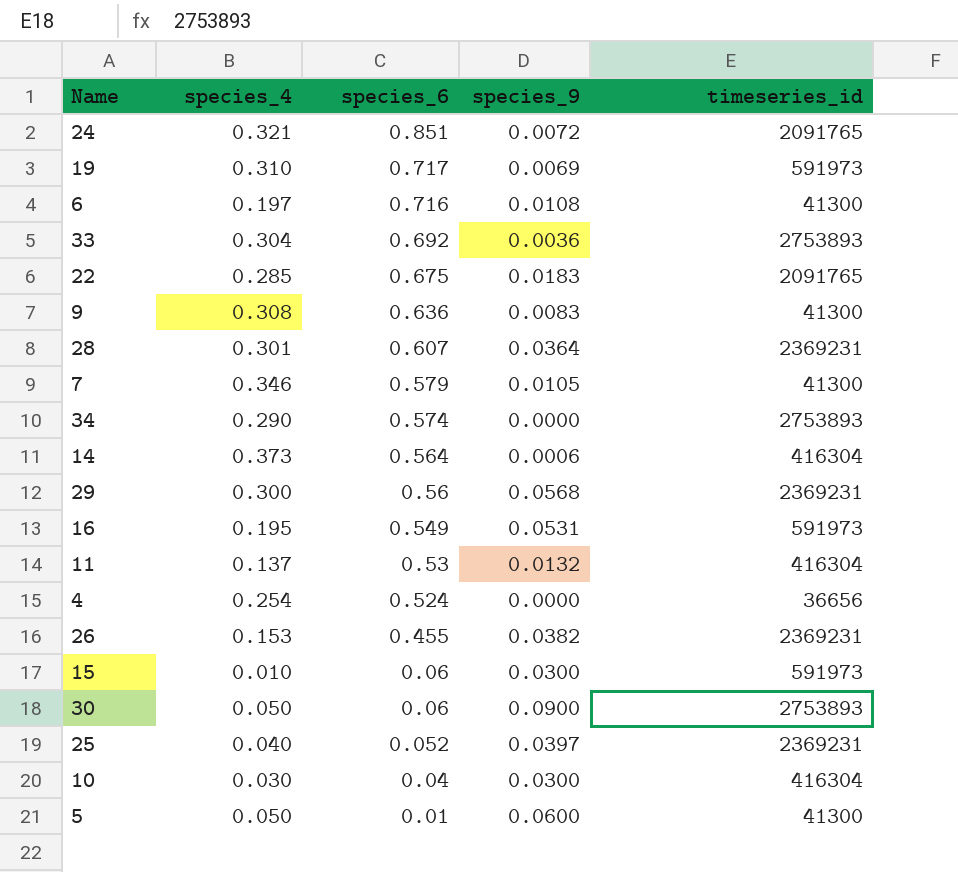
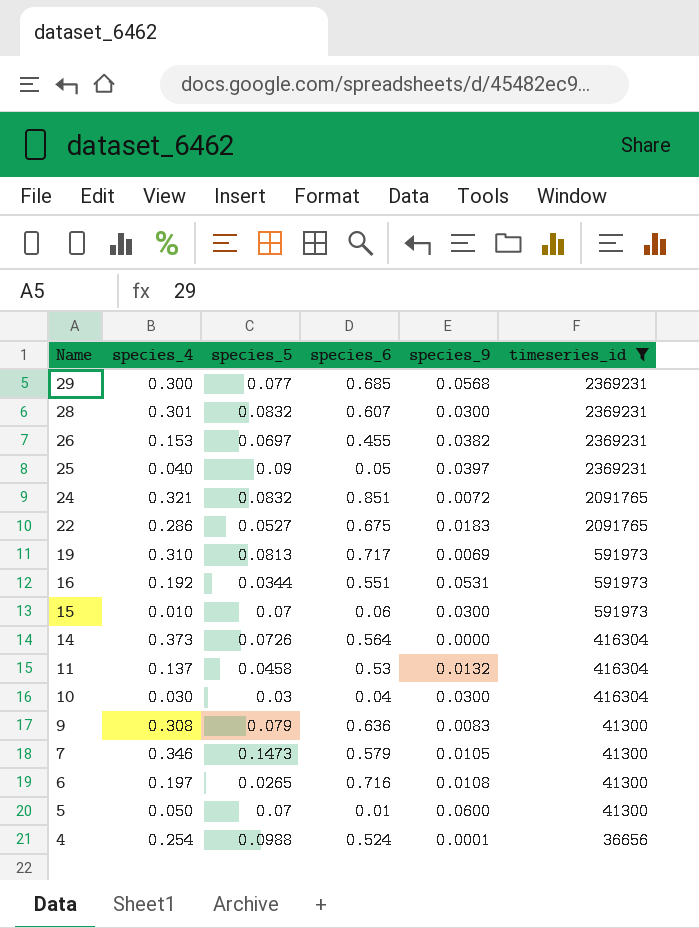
filter: none -> timeseries_id != 2753893
row order: species_6 descending -> Name descending
column species_5 | position: none -> 3
29 | species_6: 0.56 -> 0.685
28 | species_9: 0.0364 -> 0.0300
25 | species_6: 0.052 -> 0.05
22 | species_4: 0.285 -> 0.286
16 | species_4: 0.195 -> 0.192
16 | species_6: 0.549 -> 0.551
14 | species_9: 0.0006 -> 0.0000
4 | species_9: 0.0000 -> 0.0001

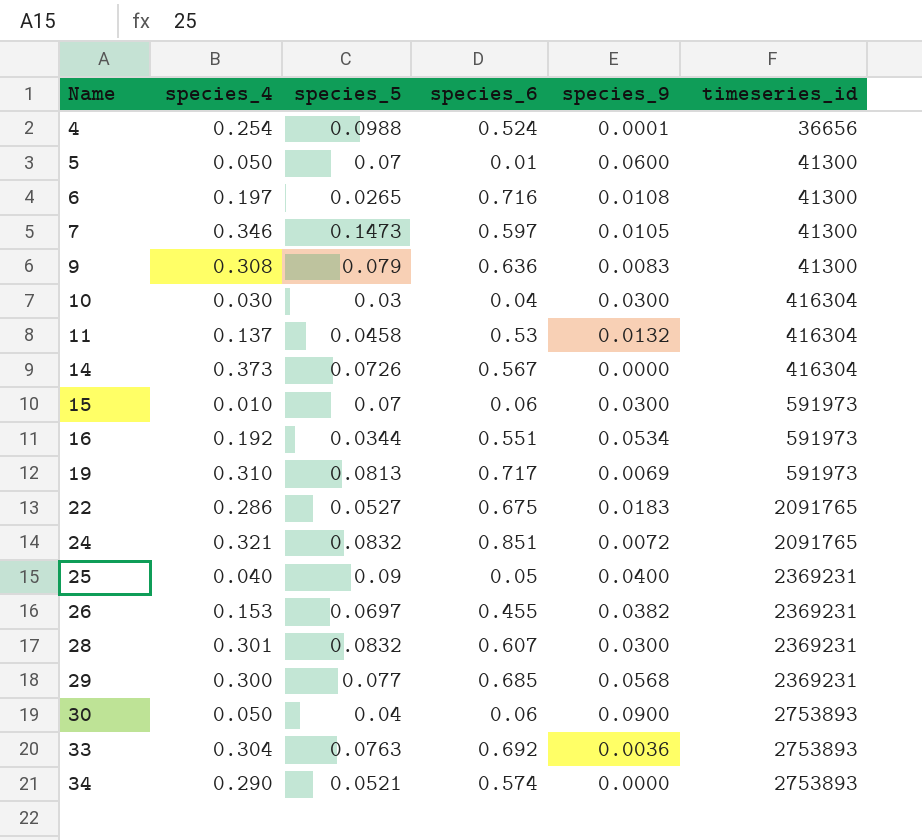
filter: timeseries_id != 2753893 -> none
row order: Name descending -> Name ascending
7 | species_6: 0.579 -> 0.597
14 | species_6: 0.564 -> 0.567
16 | species_9: 0.0531 -> 0.0534
25 | species_9: 0.0397 -> 0.0400

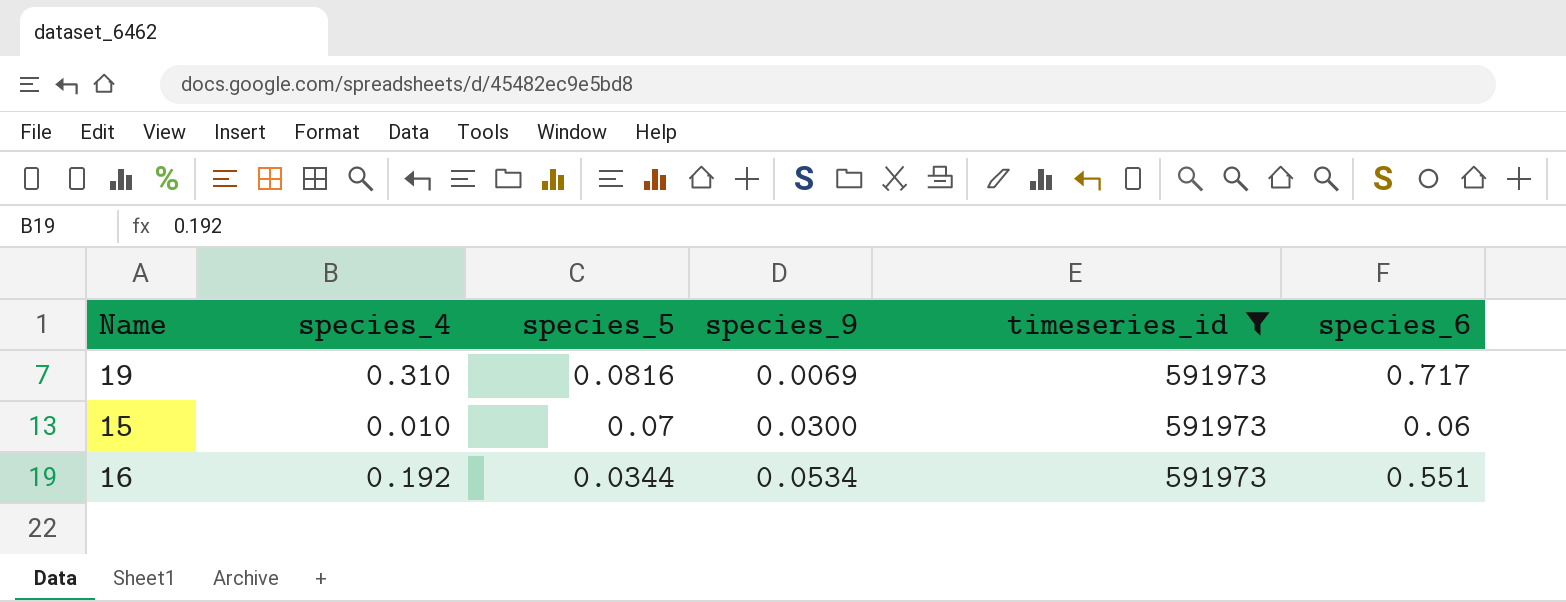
filter: none -> timeseries_id = 591973
row order: Name ascending -> species_5 descending
column species_6 | position: 4 -> 6
19 | species_5: 0.0813 -> 0.0816

